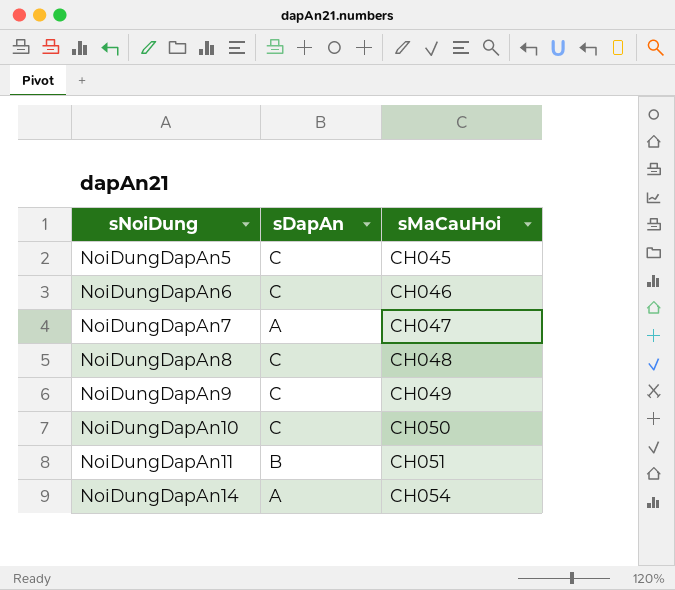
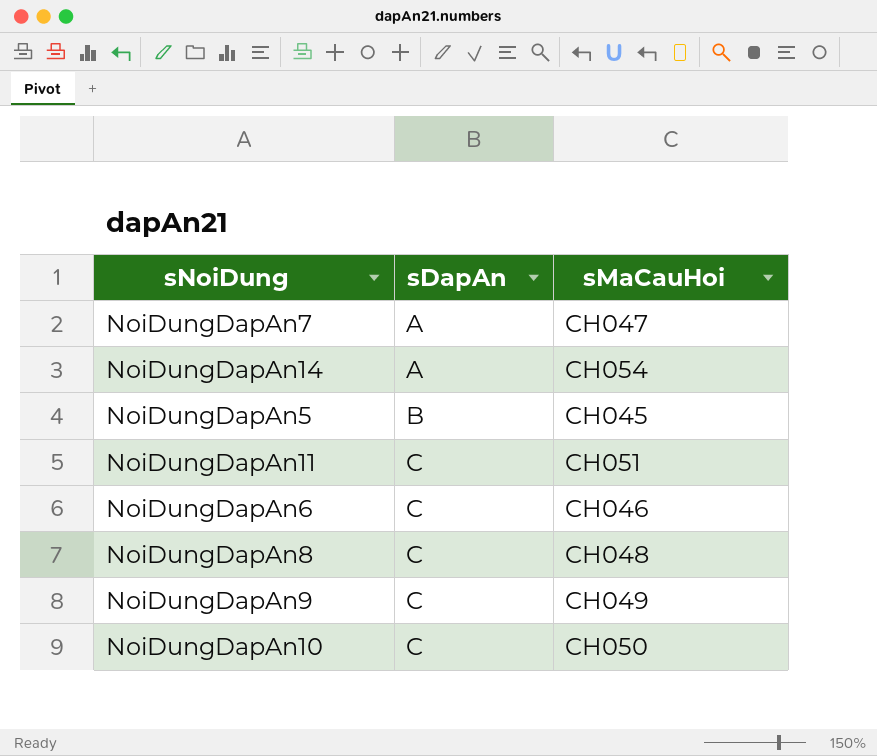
row order: sNoiDung ascending -> sDapAn ascending
NoiDungDapAn5 | sDapAn: C -> B
NoiDungDapAn11 | sDapAn: B -> C

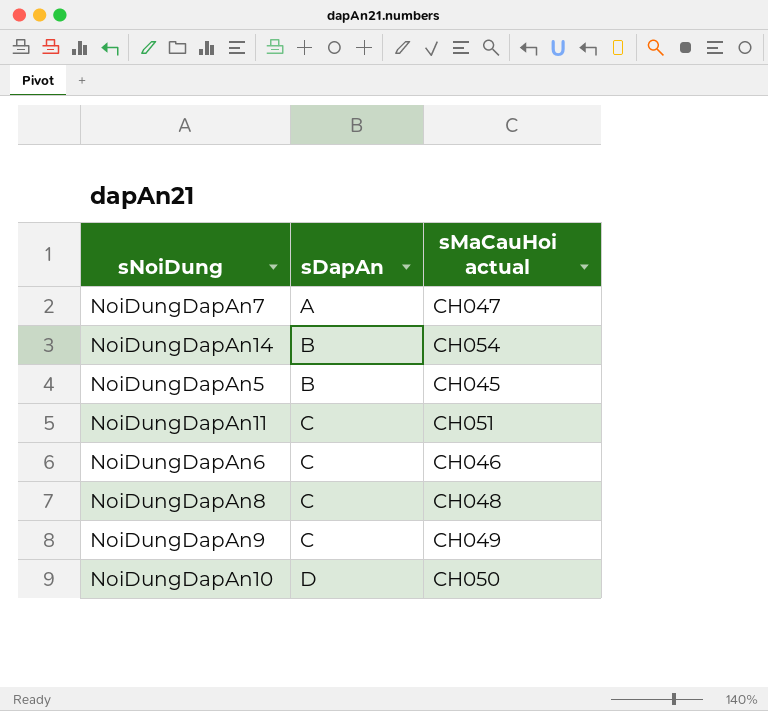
column name: sMaCauHoi -> sMaCauHoi actual
NoiDungDapAn14 | sDapAn: A -> B
NoiDungDapAn10 | sDapAn: C -> D

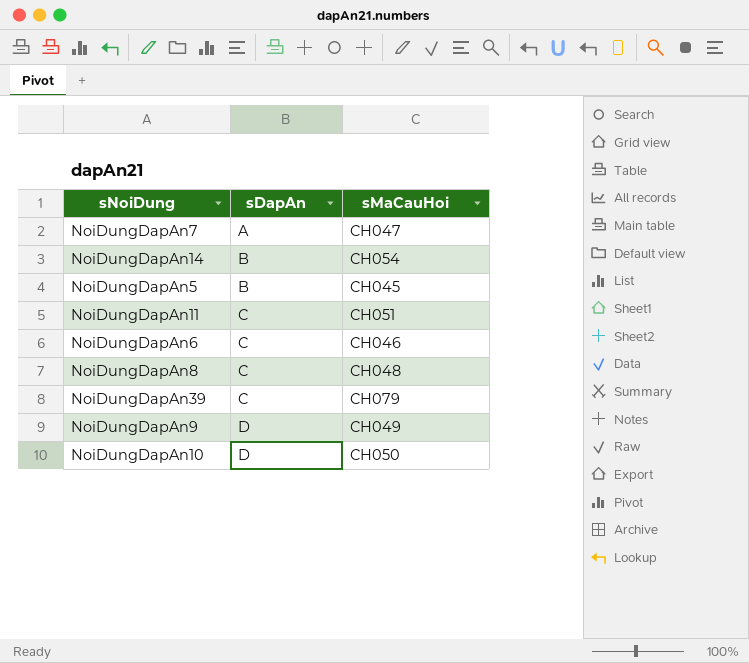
column name: sMaCauHoi actual -> sMaCauHoi
row NoiDungDapAn39: none -> C | CH079
NoiDungDapAn9 | sDapAn: C -> D

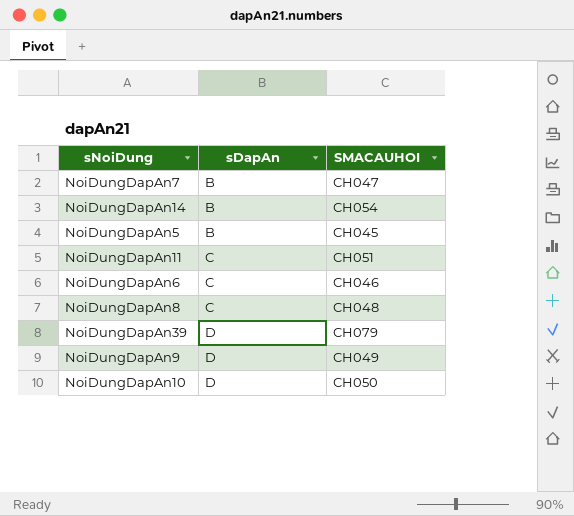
column name: sMaCauHoi -> SMACAUHOI
NoiDungDapAn7 | sDapAn: A -> B
NoiDungDapAn39 | sDapAn: C -> D

